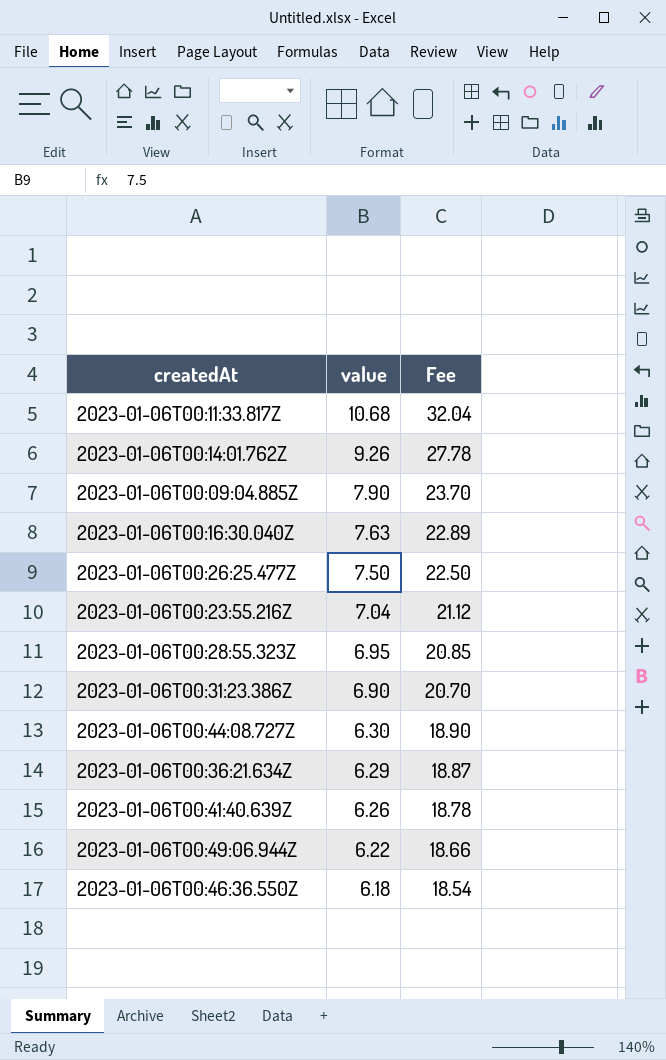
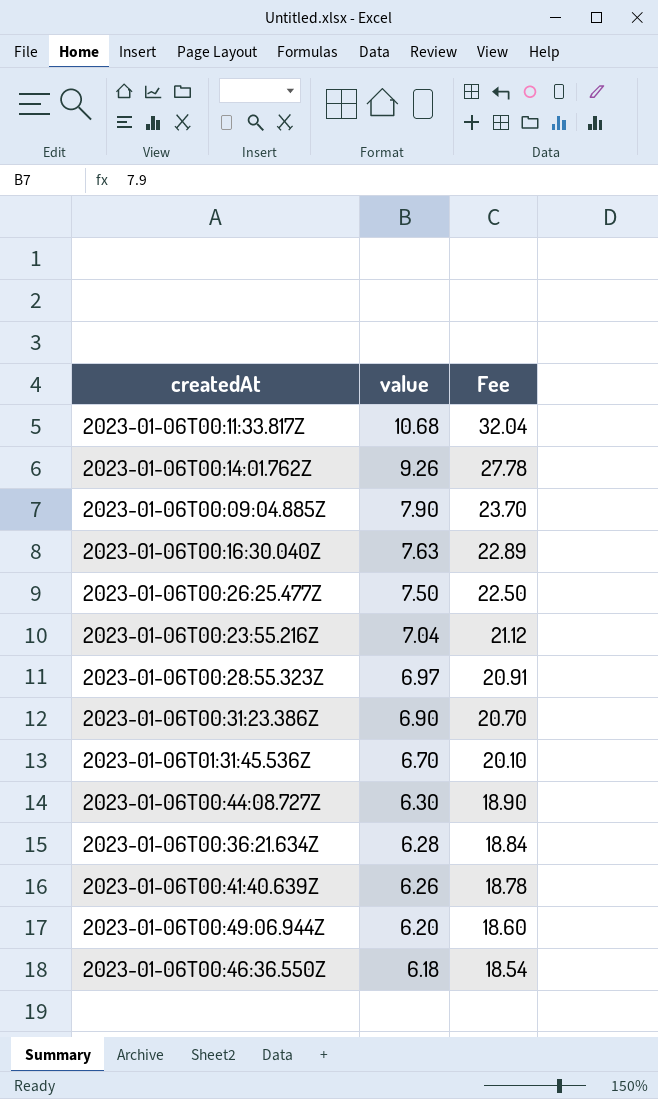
2023-01-06T00:28:55.323Z | value: 6.95 -> 6.97
2023-01-06T00:28:55.323Z | Fee: 20.85 -> 20.91
row 2023-01-06T01:31:45.536Z: none -> 6.70 | 20.10
2023-01-06T00:36:21.634Z | value: 6.29 -> 6.28
2023-01-06T00:36:21.634Z | Fee: 18.87 -> 18.84
2023-01-06T00:49:06.944Z | value: 6.22 -> 6.20
2023-01-06T00:49:06.944Z | Fee: 18.66 -> 18.60

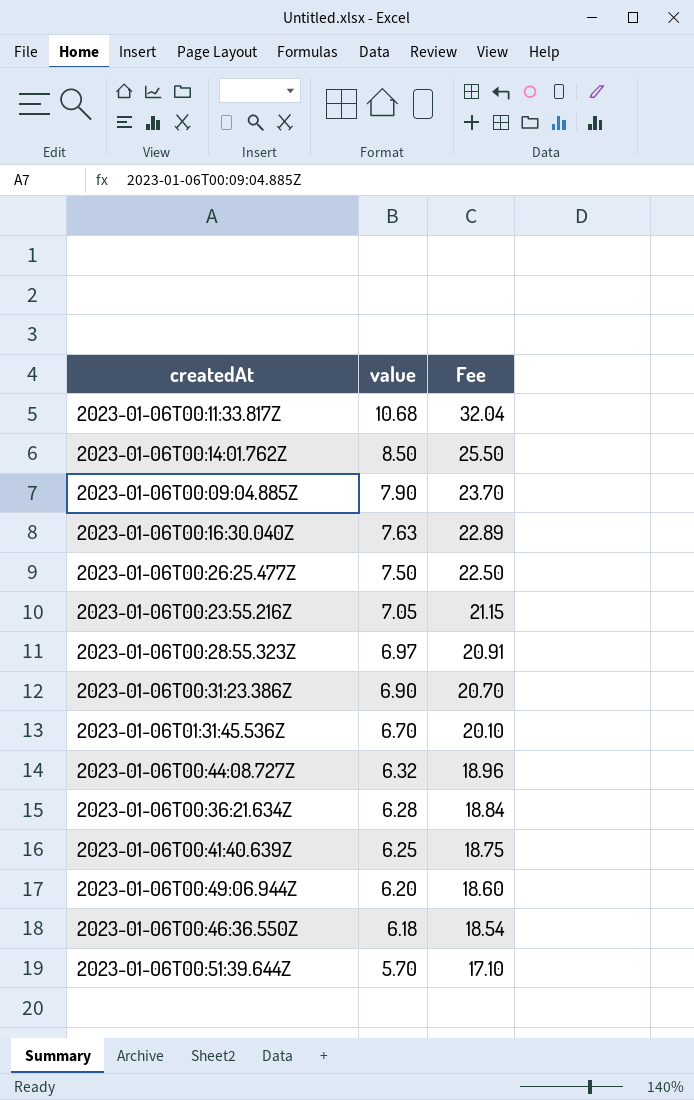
2023-01-06T00:14:01.762Z | value: 9.26 -> 8.50
2023-01-06T00:14:01.762Z | Fee: 27.78 -> 25.50
2023-01-06T00:23:55.216Z | value: 7.04 -> 7.05
2023-01-06T00:23:55.216Z | Fee: 21.12 -> 21.15
2023-01-06T00:44:08.727Z | value: 6.30 -> 6.32
2023-01-06T00:44:08.727Z | Fee: 18.90 -> 18.96
2023-01-06T00:41:40.639Z | value: 6.26 -> 6.25
2023-01-06T00:41:40.639Z | Fee: 18.78 -> 18.75
row 2023-01-06T00:51:39.644Z: none -> 5.70 | 17.10

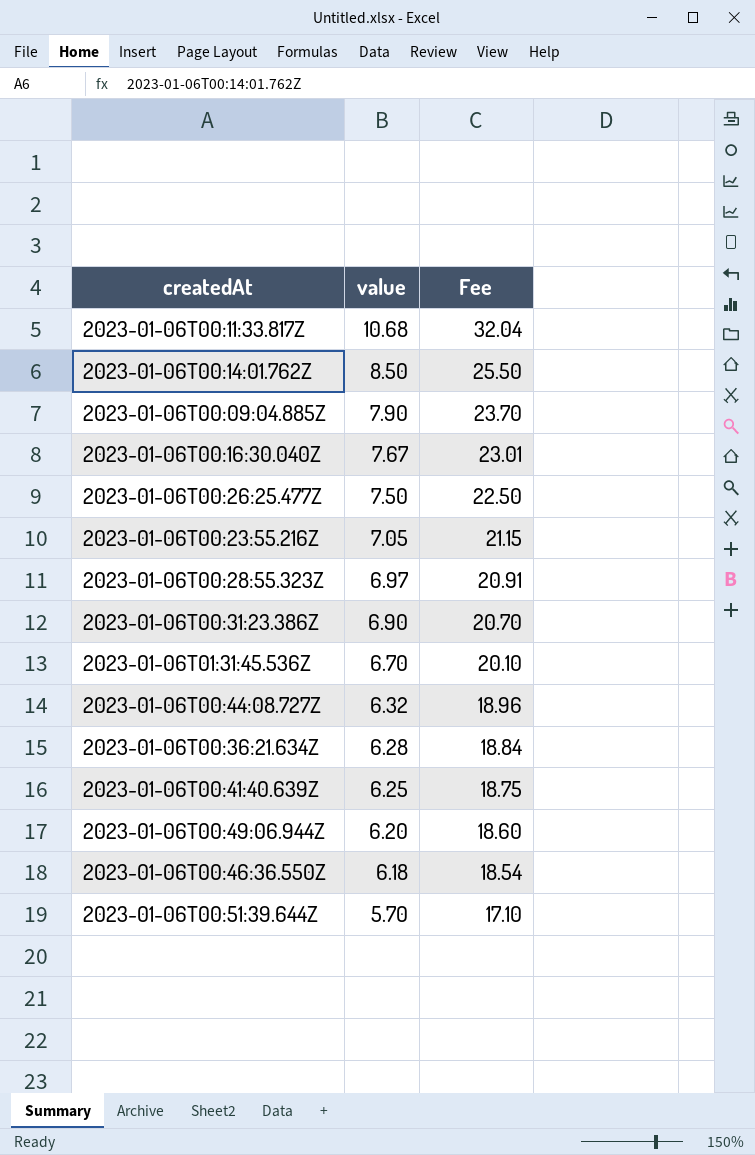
2023-01-06T00:16:30.040Z | value: 7.63 -> 7.67
2023-01-06T00:16:30.040Z | Fee: 22.89 -> 23.01

